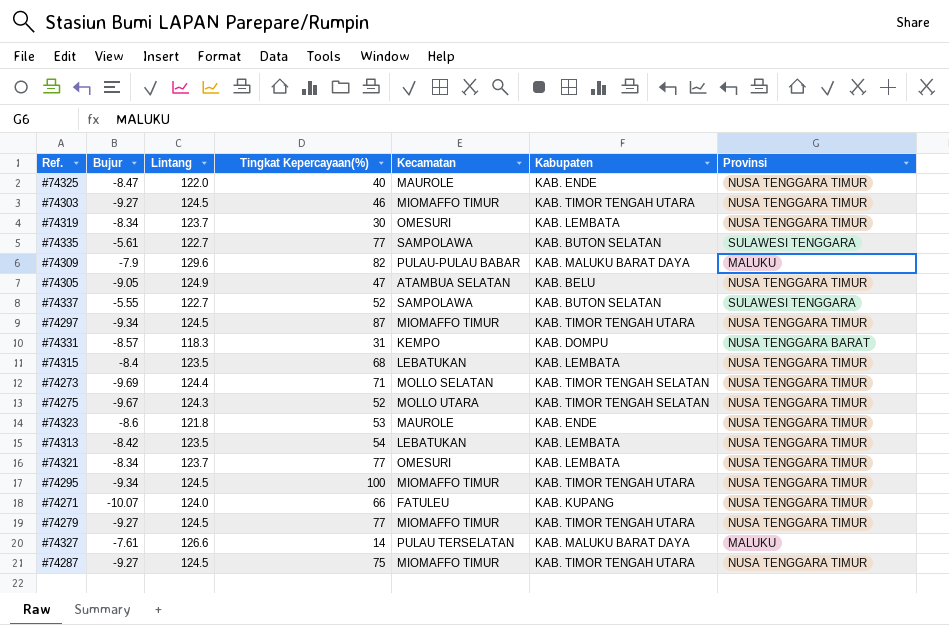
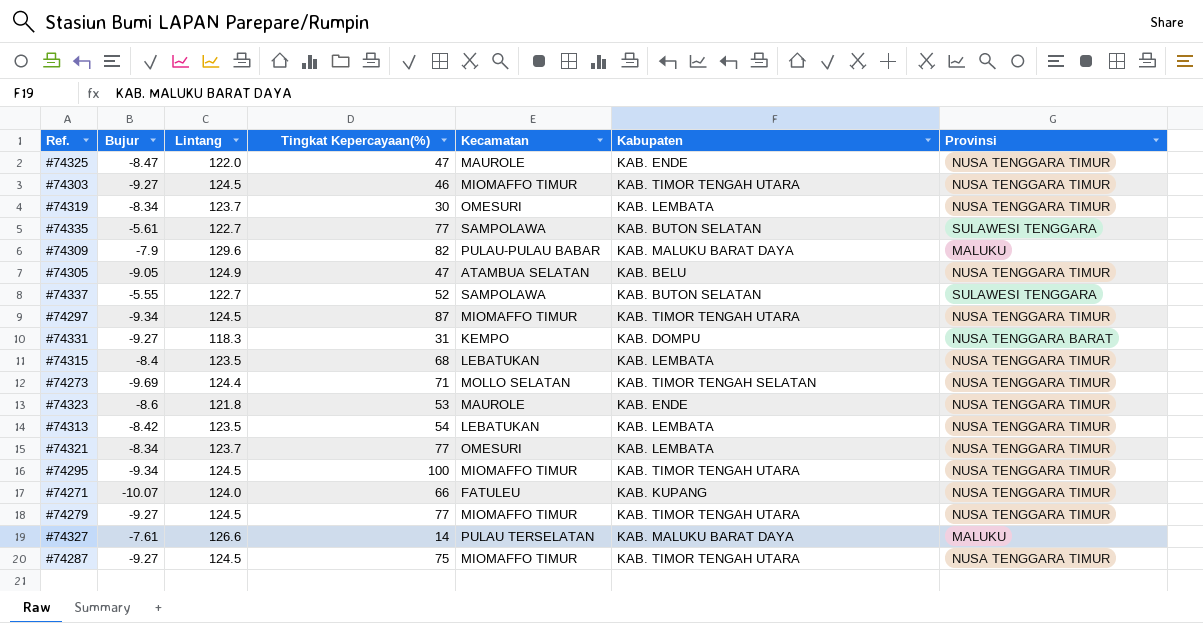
row #74275: -9.67 | 124.3 | 52 | MOLLO UTARA | KAB. TIMOR TENGAH SELATAN | NUSA TENGGARA TIMUR -> none
#74325 | Tingkat Kepercayaan(%): 40 -> 47
#74331 | Bujur: -8.57 -> -9.27

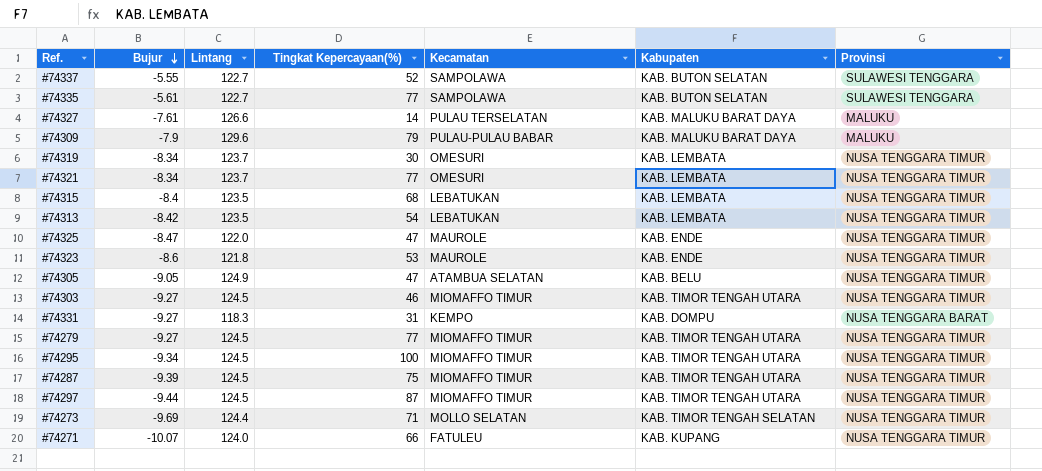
row order: none -> Bujur descending
#74309 | Tingkat Kepercayaan(%): 82 -> 79
#74287 | Bujur: -9.27 -> -9.39
#74297 | Bujur: -9.34 -> -9.44

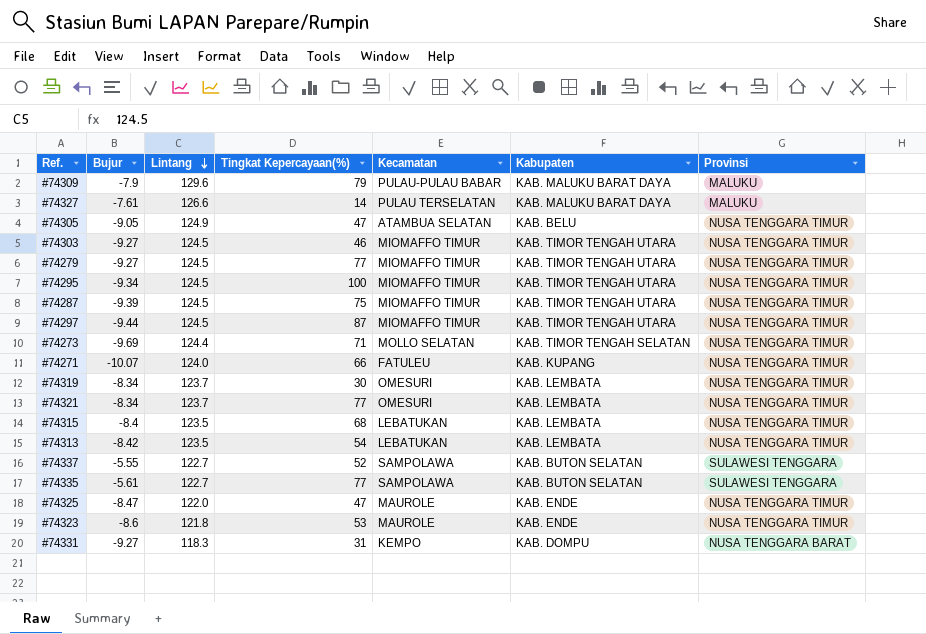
row order: Bujur descending -> Lintang descending

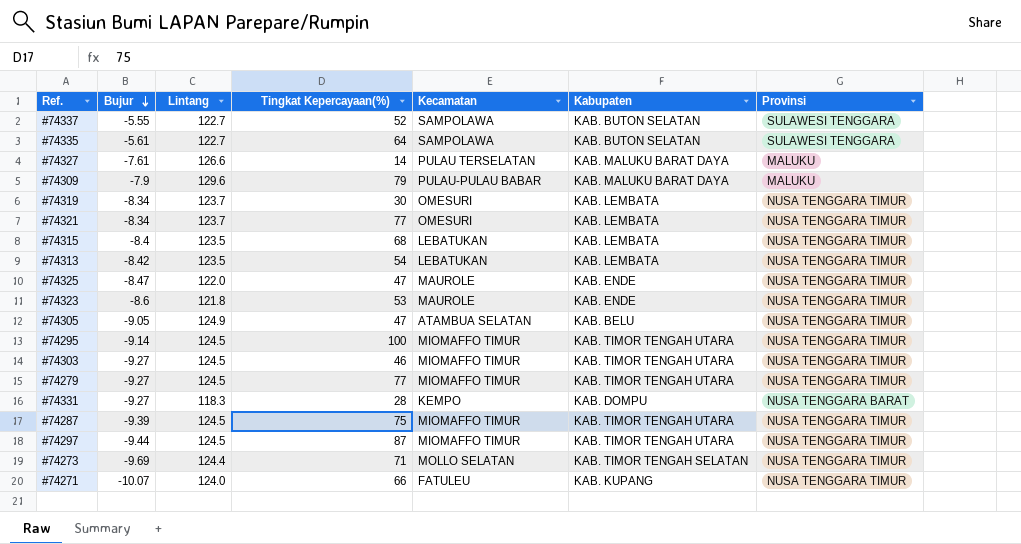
row order: Lintang descending -> Bujur descending
#74335 | Tingkat Kepercayaan(%): 77 -> 64
#74295 | Bujur: -9.34 -> -9.14
#74331 | Tingkat Kepercayaan(%): 31 -> 28

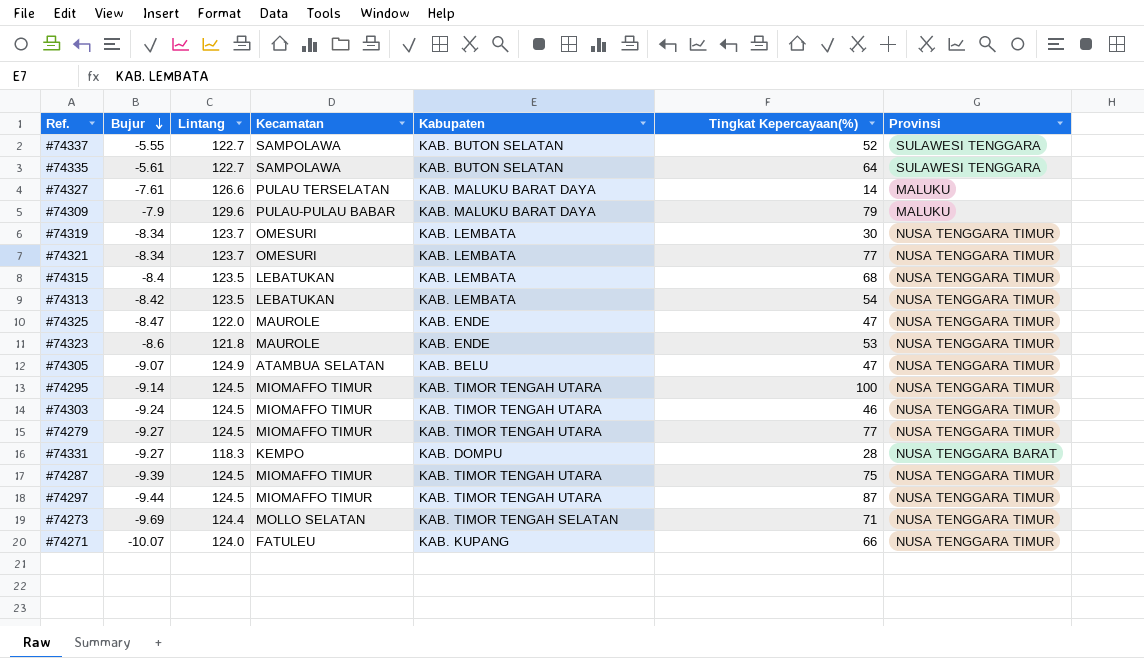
column Tingkat Kepercayaan(%) | position: 4 -> 6
#74305 | Bujur: -9.05 -> -9.07
#74303 | Bujur: -9.27 -> -9.24

